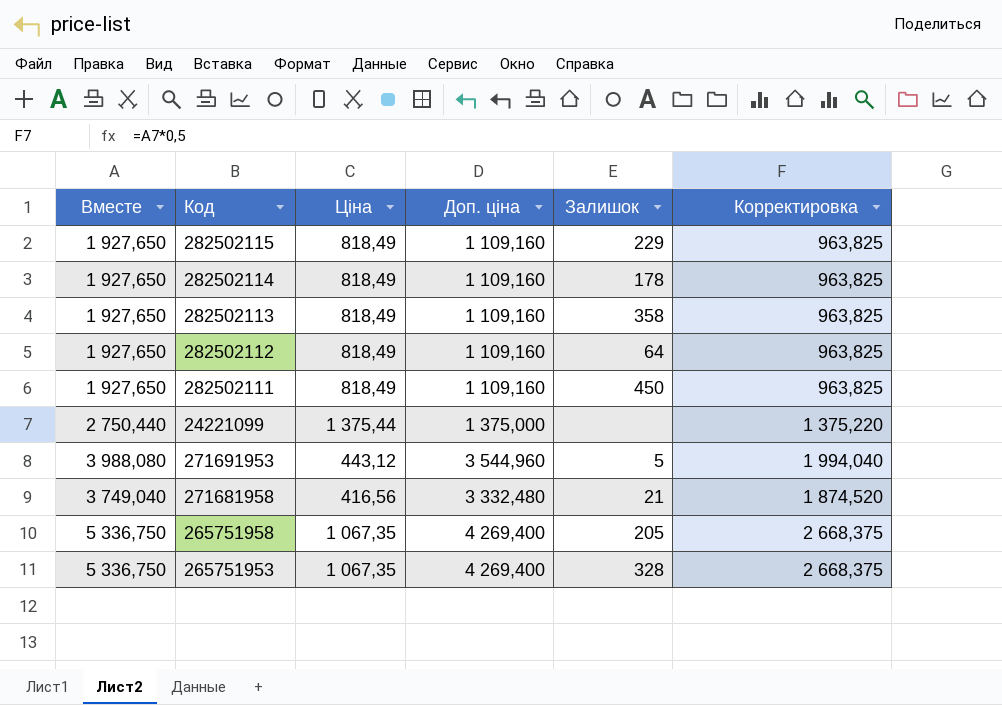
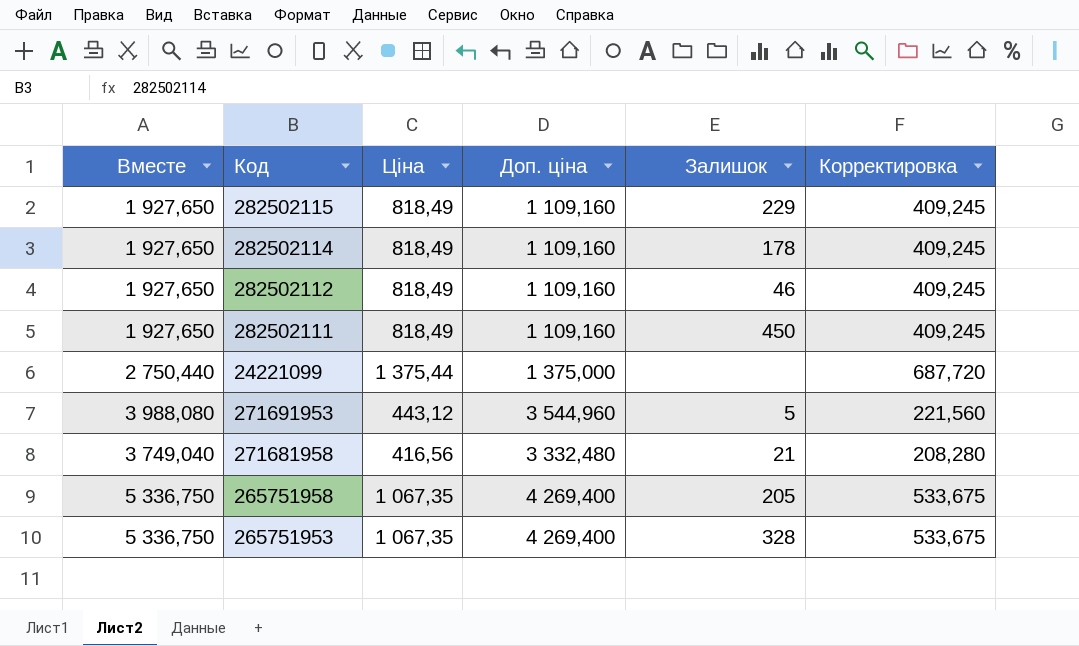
column Корректировка | formula: [Вместе] * 0,5 -> [Ціна] * 0,5
row 282502113: 1 927,650 | 818,49 | 1 109,160 | 358 | 963,825 -> none
282502112 | Залишок: 64 -> 46

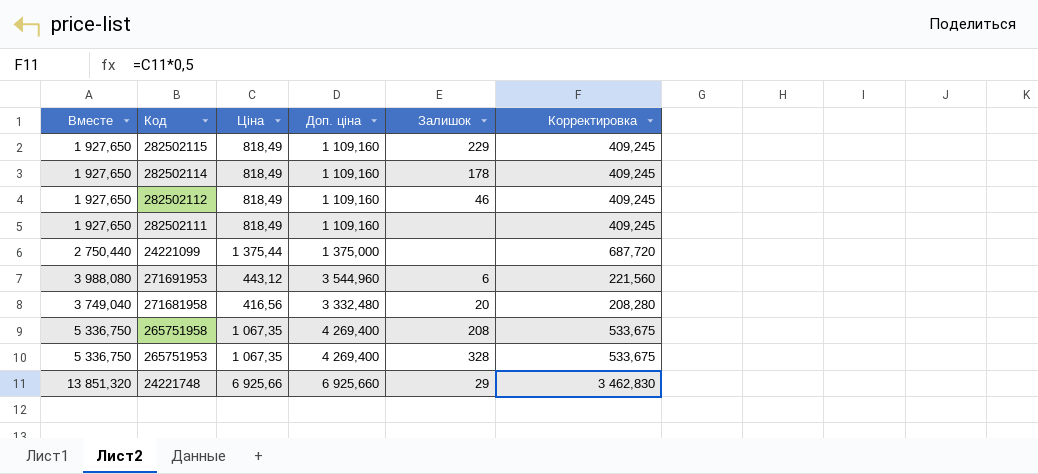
282502111 | Залишок: 450 -> none
271691953 | Залишок: 5 -> 6
271681958 | Залишок: 21 -> 20
265751958 | Залишок: 205 -> 208
row 24221748: none -> 13 851,320 | 6 925,66 | 6 925,660 | 29 | 3 462,830

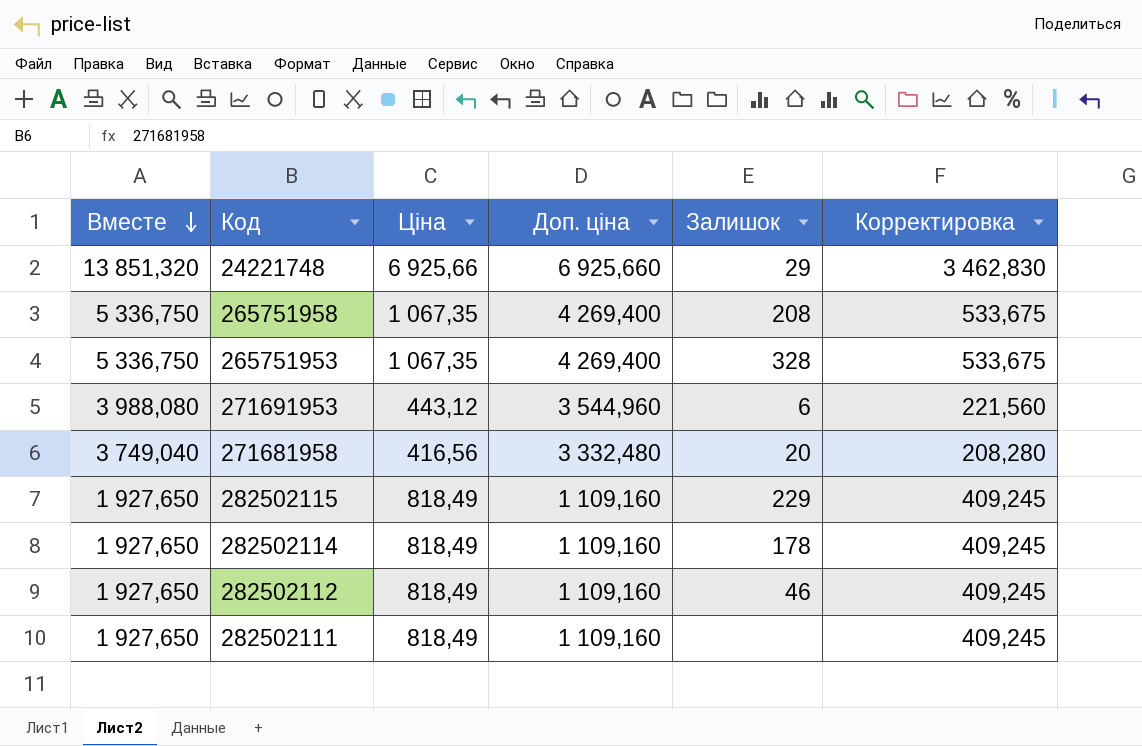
row order: none -> Вместе descending
row 24221099: 2 750,440 | 1 375,44 | 1 375,000 | none | 687,720 -> none

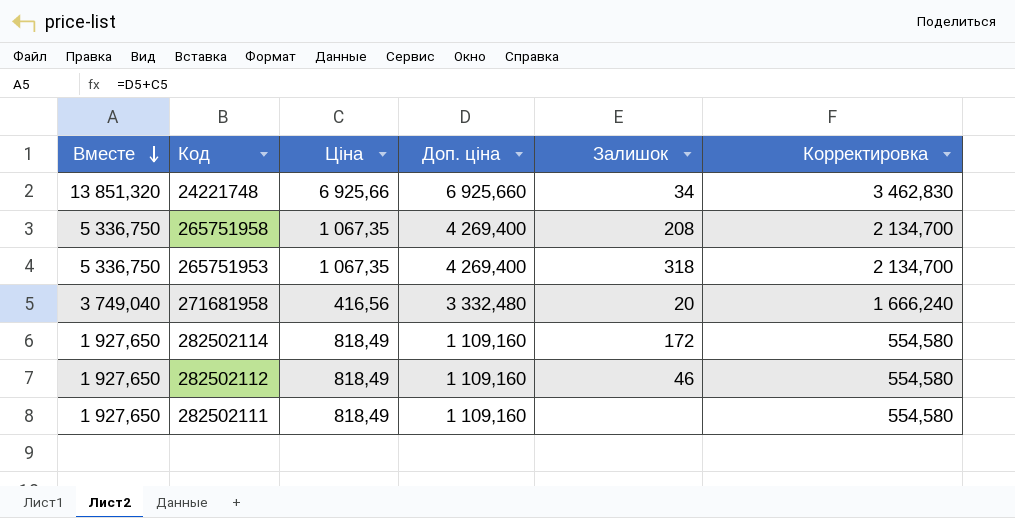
column Корректировка | formula: [Ціна] * 0,5 -> [Доп. ціна] * 0,5
row 271691953: 3 988,080 | 443,12 | 3 544,960 | 6 | 221,560 -> none
row 282502115: 1 927,650 | 818,49 | 1 109,160 | 229 | 409,245 -> none
24221748 | Залишок: 29 -> 34
265751953 | Залишок: 328 -> 318
282502114 | Залишок: 178 -> 172

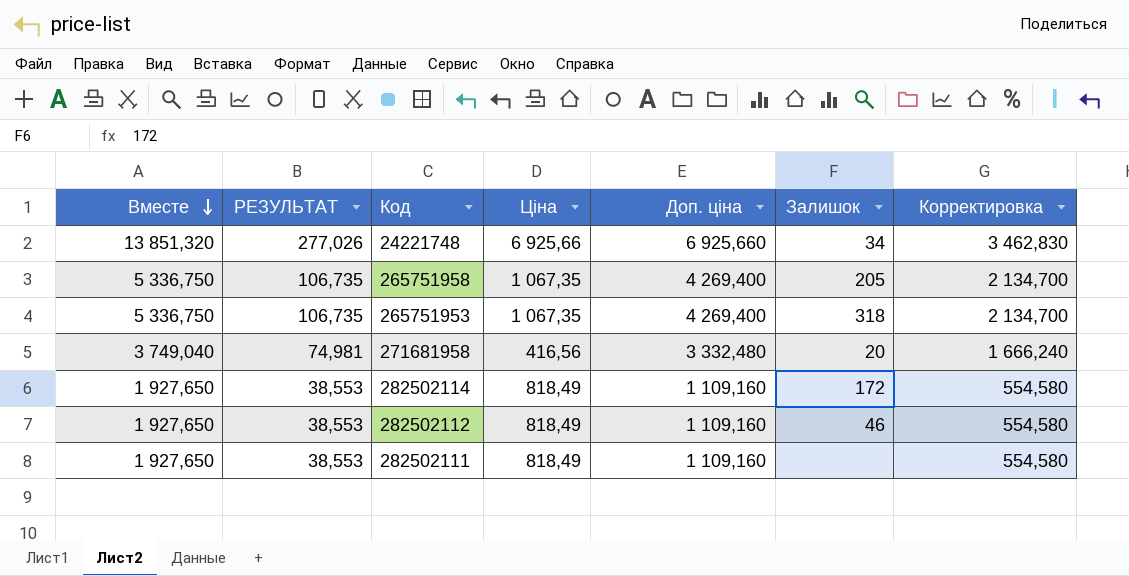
column РЕЗУЛЬТАТ | formula: none -> [Вместе] * 0,02
265751958 | Залишок: 208 -> 205

